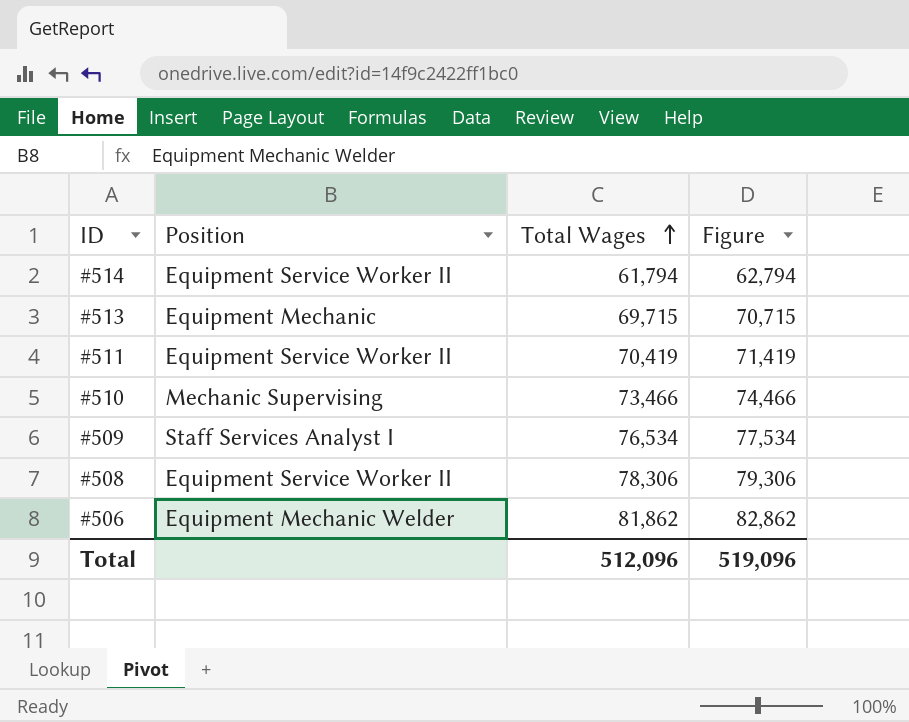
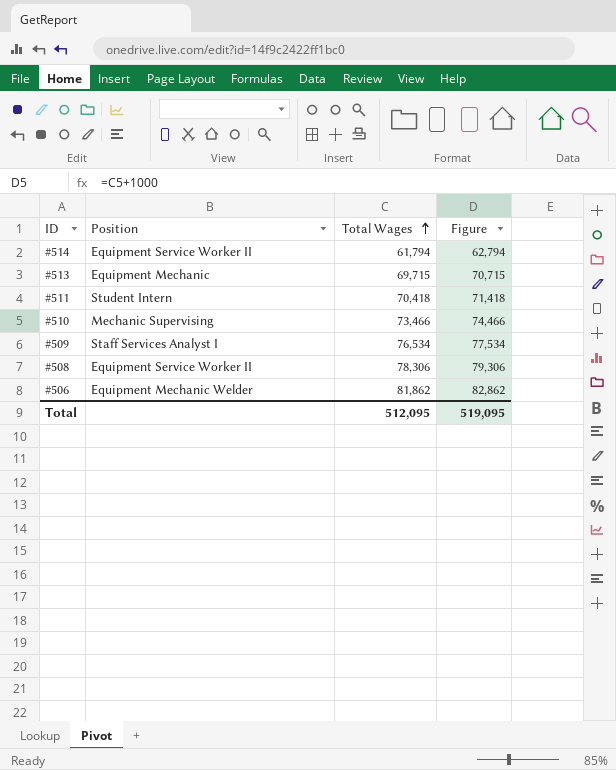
#511 | Position: Equipment Service Worker II -> Student Intern
#511 | Total Wages: 70,419 -> 70,418
#511 | Figure: 71,419 -> 71,418
Total | Total Wages: 512,096 -> 512,095
Total | Figure: 519,096 -> 519,095

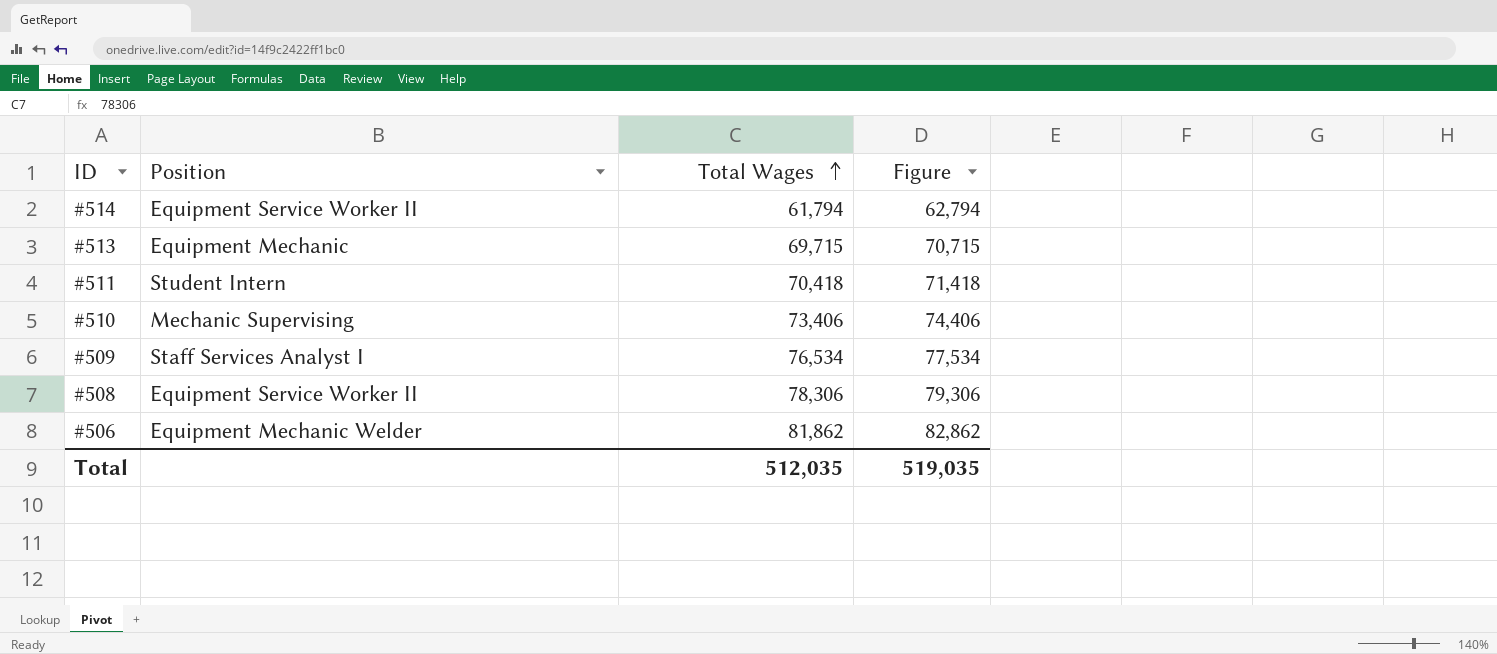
#510 | Total Wages: 73,466 -> 73,406
#510 | Figure: 74,466 -> 74,406
Total | Total Wages: 512,095 -> 512,035
Total | Figure: 519,095 -> 519,035

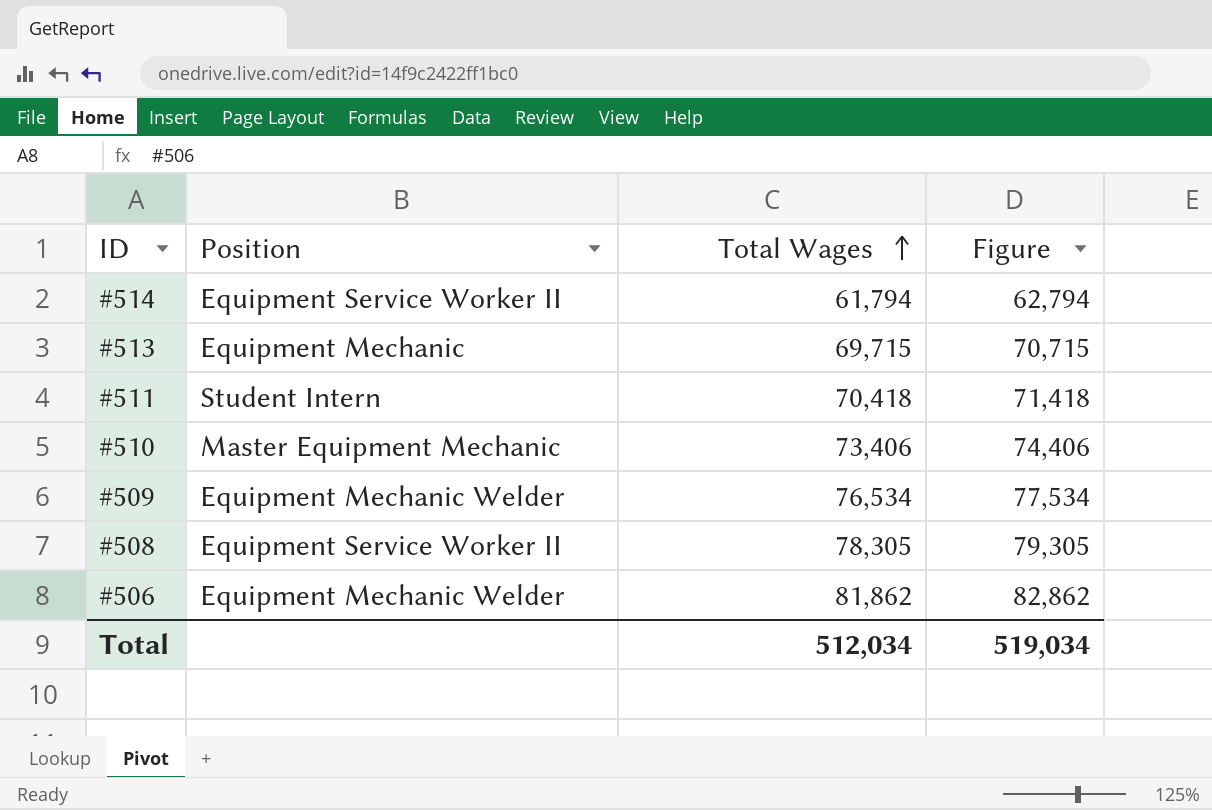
#510 | Position: Mechanic Supervising -> Master Equipment Mechanic
#509 | Position: Staff Services Analyst I -> Equipment Mechanic Welder
#508 | Total Wages: 78,306 -> 78,305
#508 | Figure: 79,306 -> 79,305
Total | Total Wages: 512,035 -> 512,034
Total | Figure: 519,035 -> 519,034

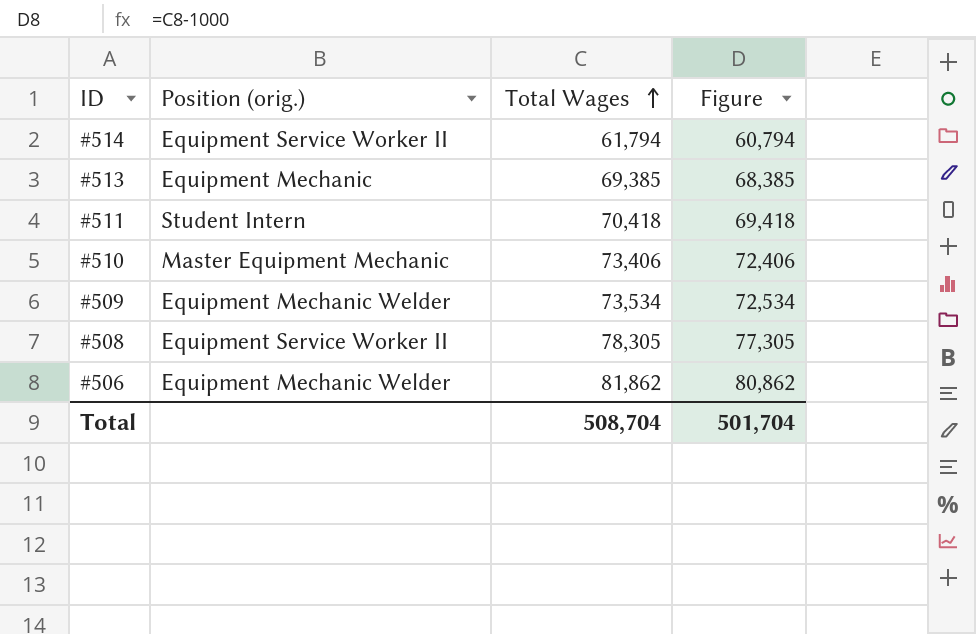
column name: Position -> Position (orig.)
column Figure | formula: [Total Wages] + 1000 -> [Total Wages] - 1000
#513 | Total Wages: 69,715 -> 69,385
#509 | Total Wages: 76,534 -> 73,534
Total | Total Wages: 512,034 -> 508,704
Total | Figure: 519,034 -> 501,704

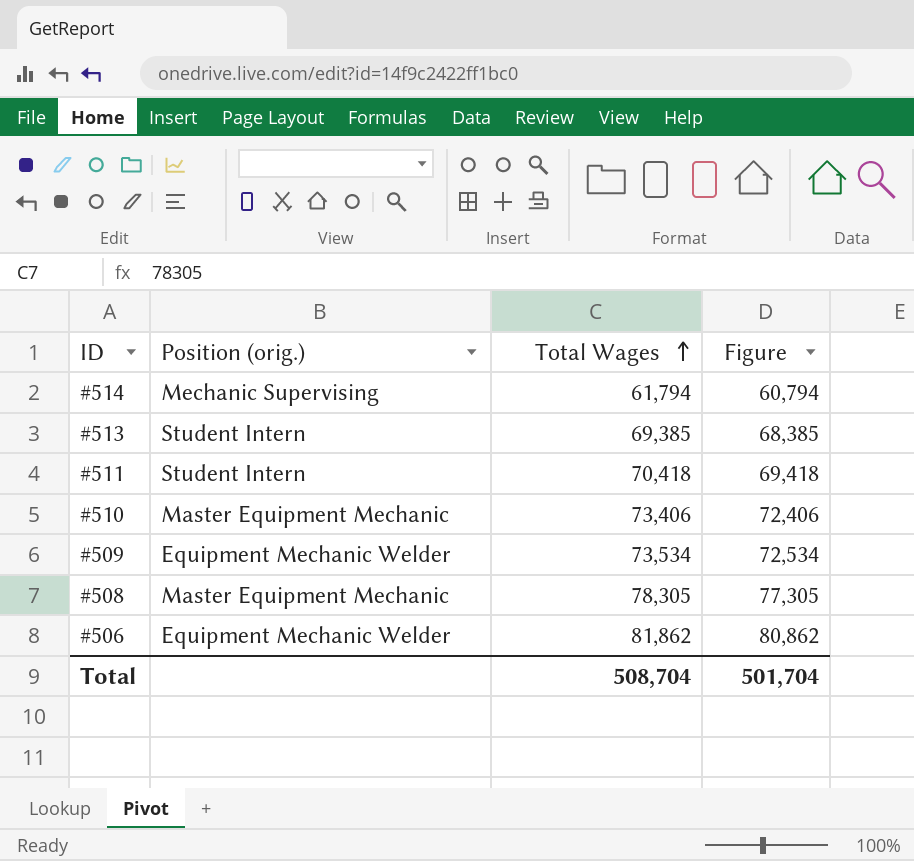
#514 | Position (orig.): Equipment Service Worker II -> Mechanic Supervising
#513 | Position (orig.): Equipment Mechanic -> Student Intern
#508 | Position (orig.): Equipment Service Worker II -> Master Equipment Mechanic

